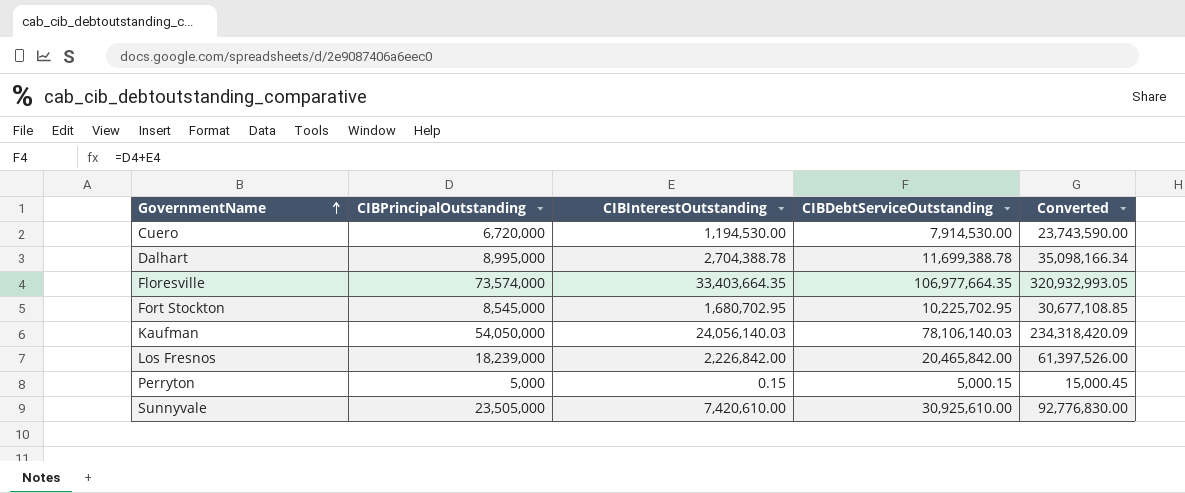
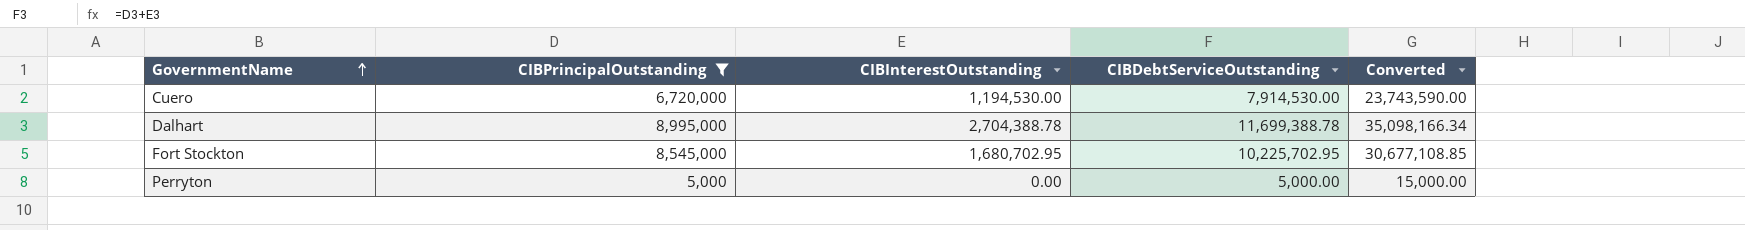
filter: none -> CIBPrincipalOutstanding <= 8,995,000
Perryton | CIBInterestOutstanding: 0.15 -> 0.00
Perryton | CIBDebtServiceOutstanding: 5,000.15 -> 5,000.00
Perryton | Converted: 15,000.45 -> 15,000.00

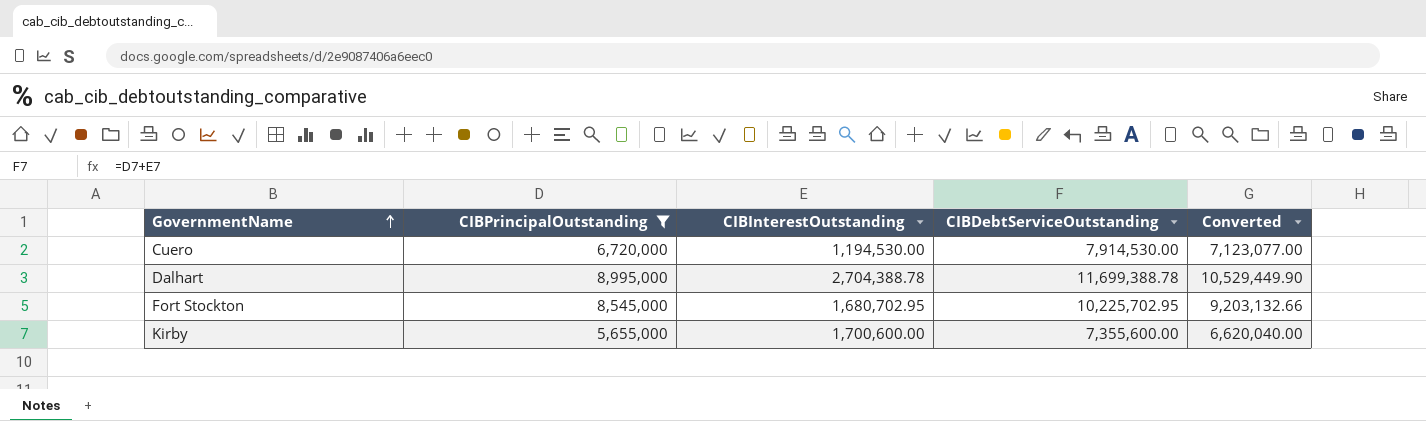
column Converted | formula: [CIBDebtServiceOutstanding] * 3 -> [CIBDebtServiceOutstanding] * 0.9
row Perryton: 5,000 | 0.00 | 5,000.00 | 15,000.00 -> none
row Kirby: none -> 5,655,000 | 1,700,600.00 | 7,355,600.00 | 6,620,040.00

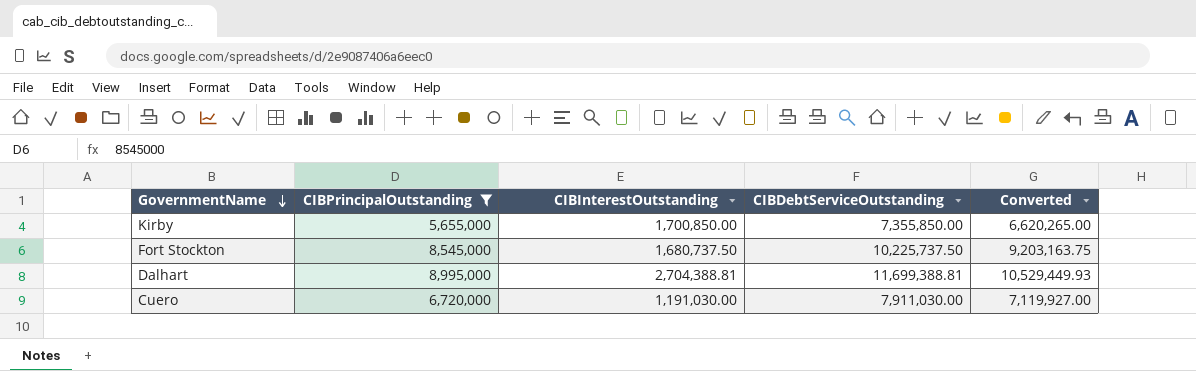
row order: GovernmentName ascending -> GovernmentName descending
Kirby | CIBInterestOutstanding: 1,700,600.00 -> 1,700,850.00
Kirby | CIBDebtServiceOutstanding: 7,355,600.00 -> 7,355,850.00
Kirby | Converted: 6,620,040.00 -> 6,620,265.00
Fort Stockton | CIBInterestOutstanding: 1,680,702.95 -> 1,680,737.50
Fort Stockton | CIBDebtServiceOutstanding: 10,225,702.95 -> 10,225,737.50
Fort Stockton | Converted: 9,203,132.66 -> 9,203,163.75
Dalhart | CIBInterestOutstanding: 2,704,388.78 -> 2,704,388.81
Dalhart | CIBDebtServiceOutstanding: 11,699,388.78 -> 11,699,388.81
Dalhart | Converted: 10,529,449.90 -> 10,529,449.93
Cuero | CIBInterestOutstanding: 1,194,530.00 -> 1,191,030.00
Cuero | CIBDebtServiceOutstanding: 7,914,530.00 -> 7,911,030.00
Cuero | Converted: 7,123,077.00 -> 7,119,927.00

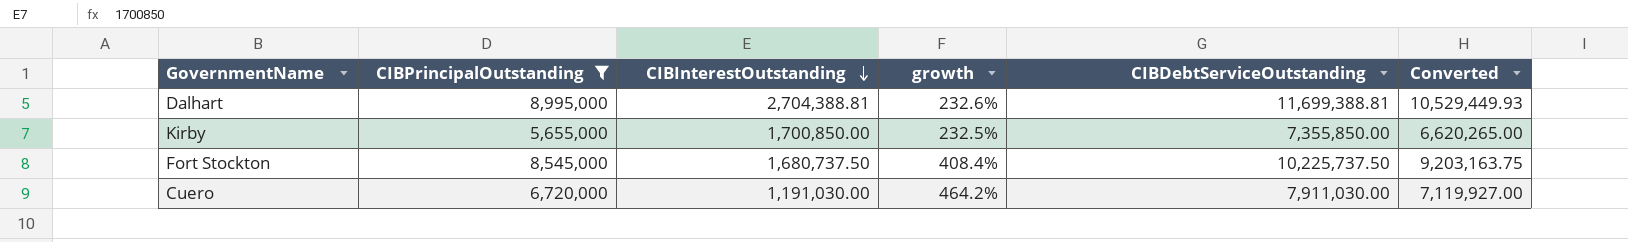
row order: GovernmentName descending -> CIBInterestOutstanding descending
column growth | formula: none -> ([CIBPrincipalOutstanding] - [CIBInterestOutstanding]) / [CIBInterestOutstanding]

